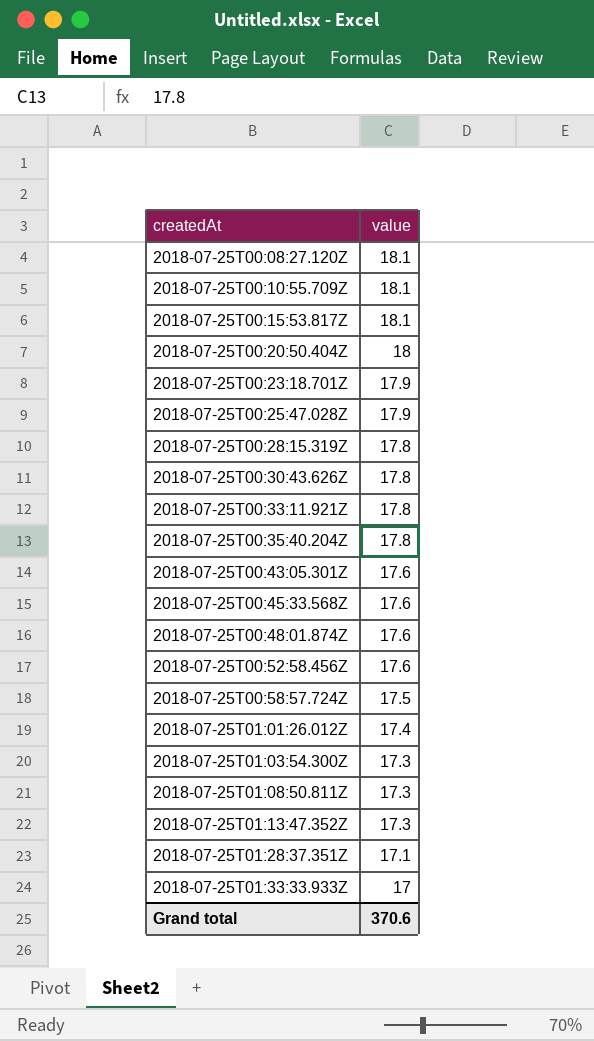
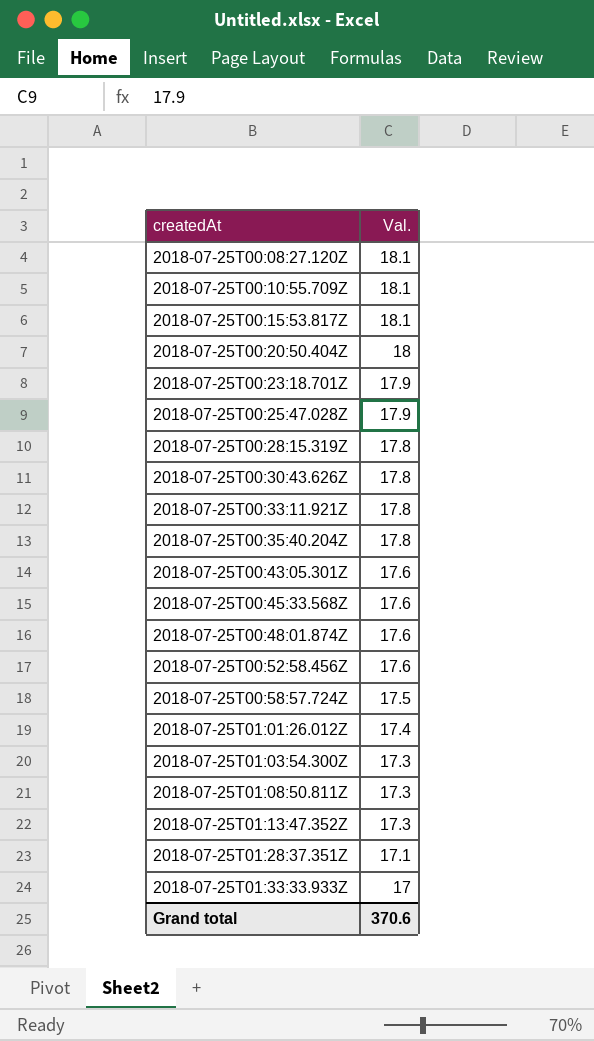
column name: value -> Val.

